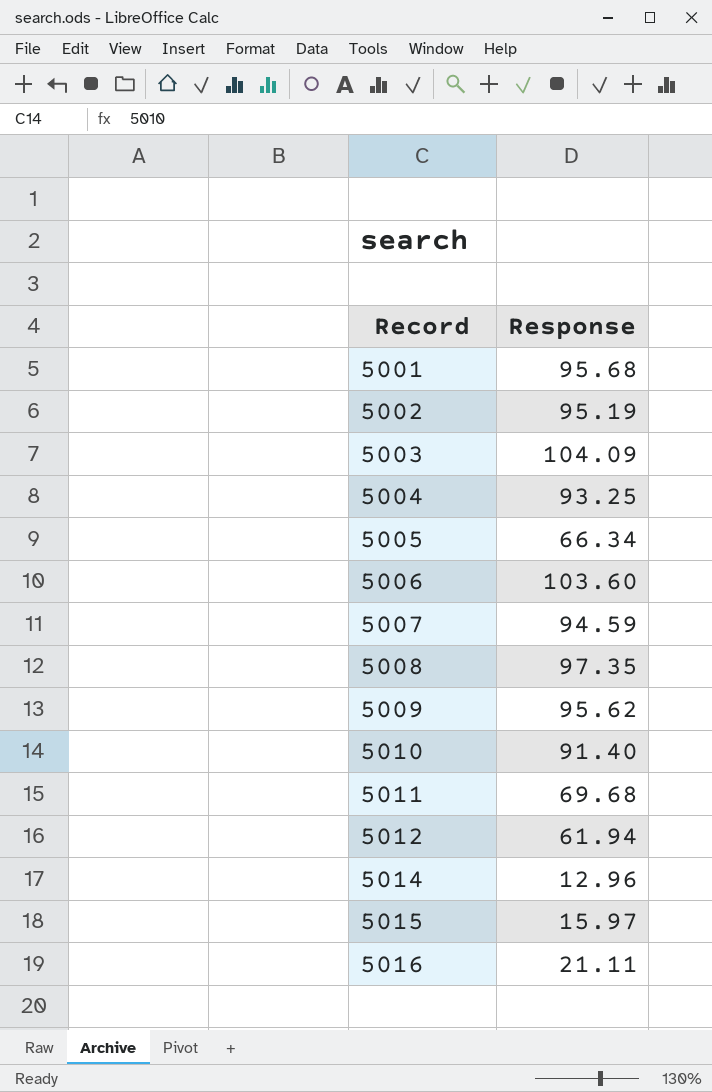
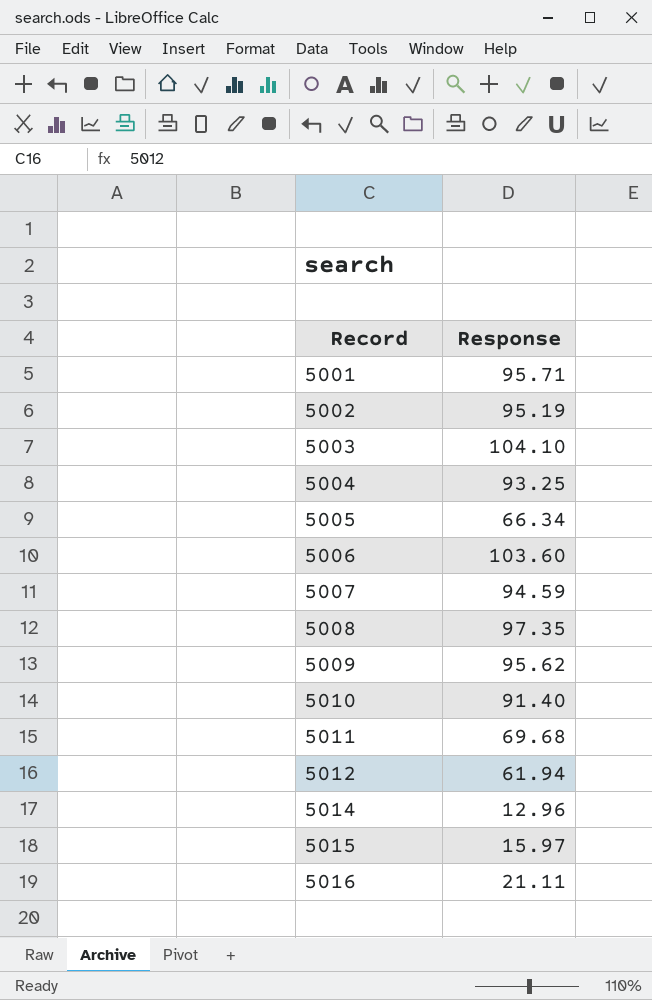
5001 | Response: 95.68 -> 95.71
5003 | Response: 104.09 -> 104.10

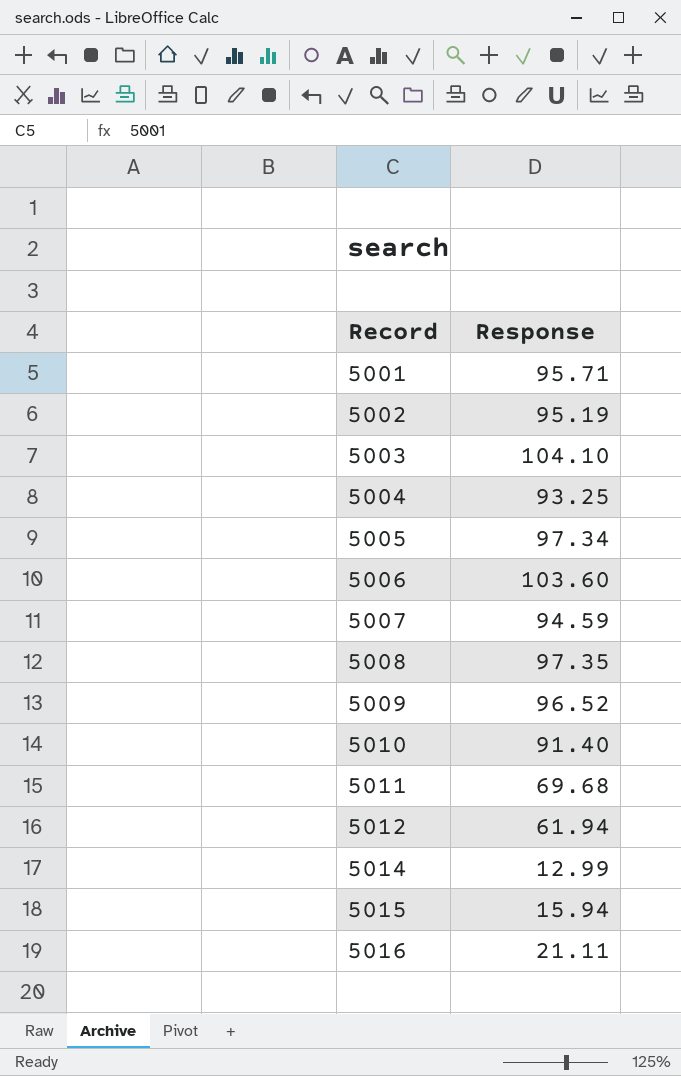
5005 | Response: 66.34 -> 97.34
5009 | Response: 95.62 -> 96.52
5014 | Response: 12.96 -> 12.99
5015 | Response: 15.97 -> 15.94

